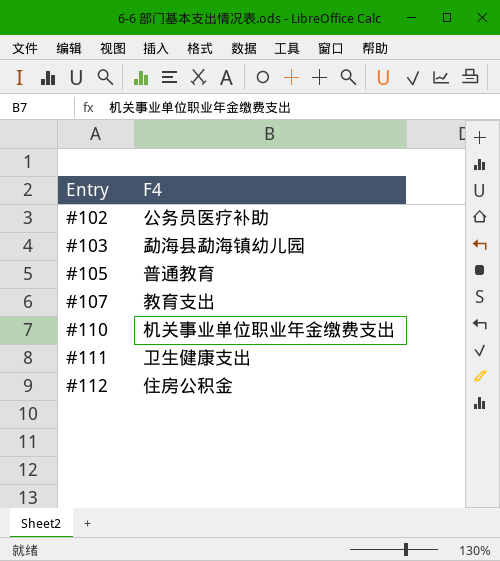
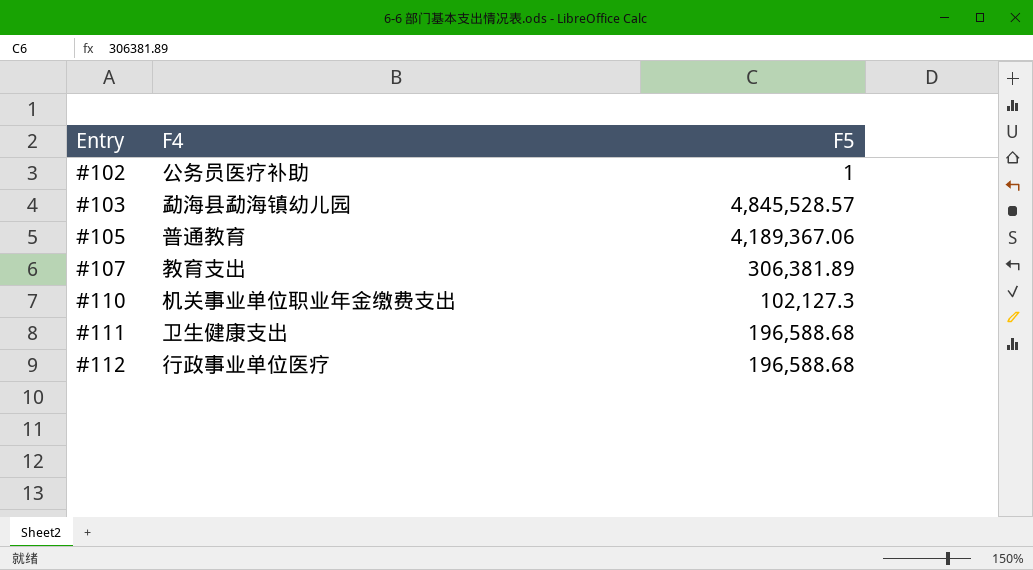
column F5 | position: none -> 3
#112 | F4: 住房公积金 -> 行政事业单位医疗

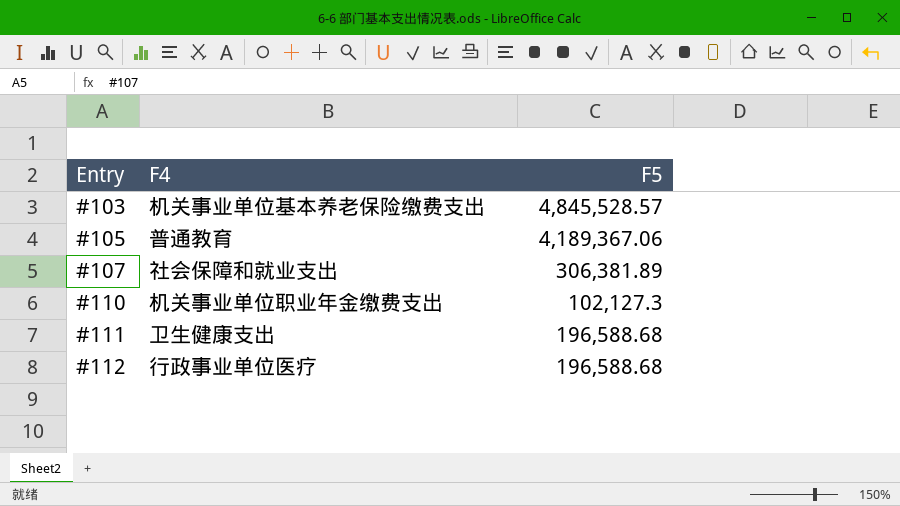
row #102: 公务员医疗补助 | 1 -> none
#103 | F4: 勐海县勐海镇幼儿园 -> 机关事业单位基本养老保险缴费支出
#107 | F4: 教育支出 -> 社会保障和就业支出

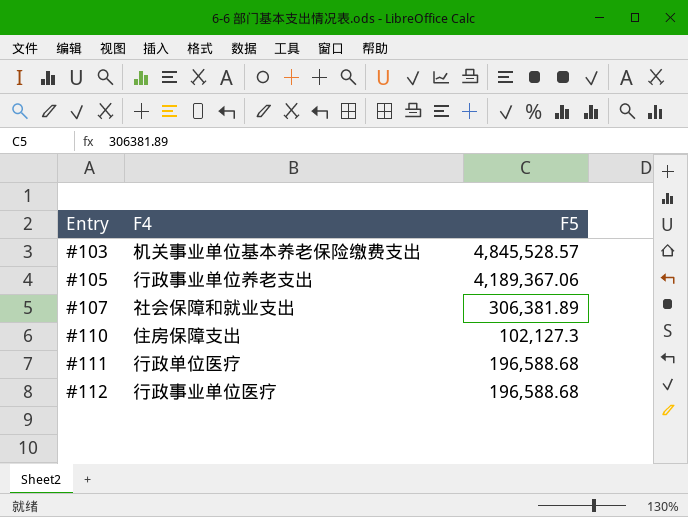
#105 | F4: 普通教育 -> 行政事业单位养老支出
#110 | F4: 机关事业单位职业年金缴费支出 -> 住房保障支出
#111 | F4: 卫生健康支出 -> 行政单位医疗

